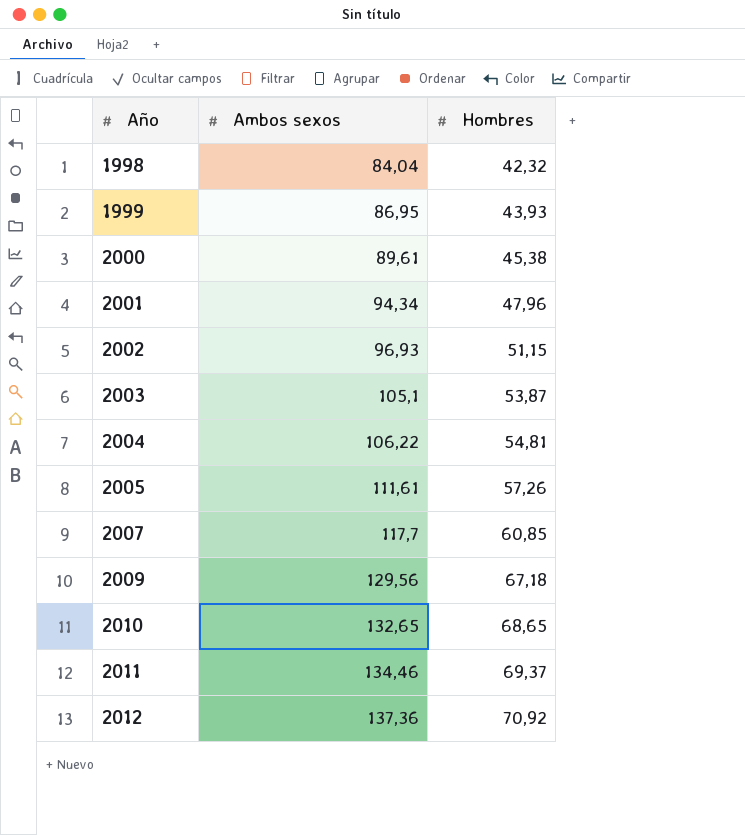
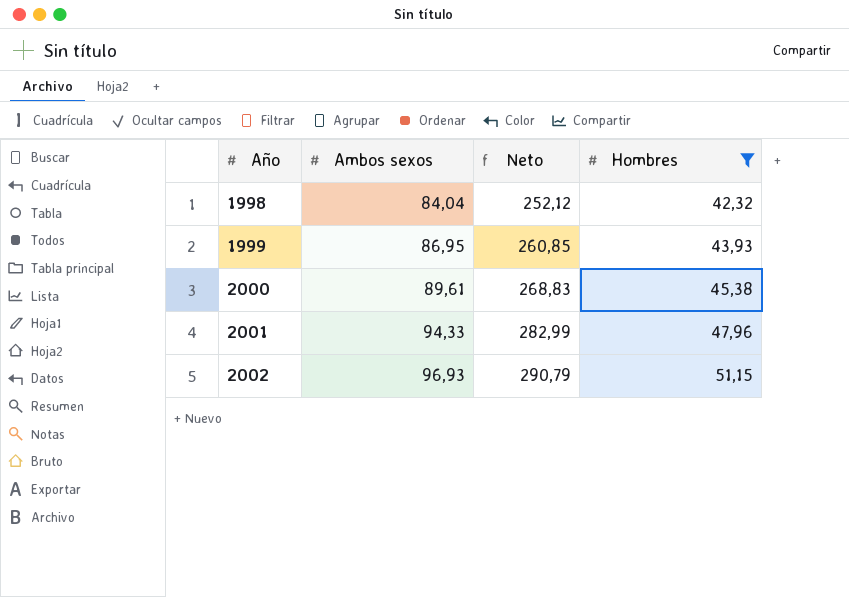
filter: none -> Hombres <= 51,15
column Neto | formula: none -> [Ambos sexos] * 3
2001 | Ambos sexos: 94,34 -> 94,33

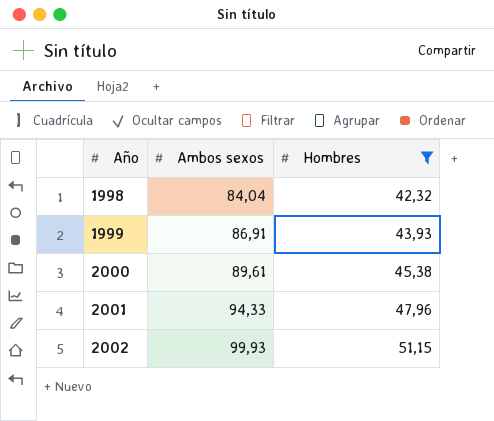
column Neto | formula: [Ambos sexos] * 3 -> none
1999 | Ambos sexos: 86,95 -> 86,91
2002 | Ambos sexos: 96,93 -> 99,93

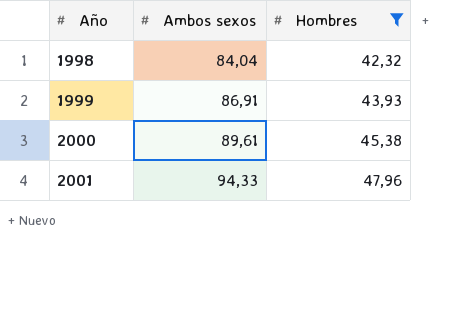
row 2002: 99,93 | 51,15 -> none

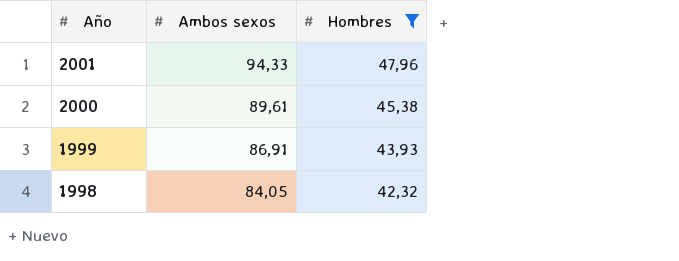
row order: Año ascending -> Año descending
1998 | Ambos sexos: 84,04 -> 84,05

